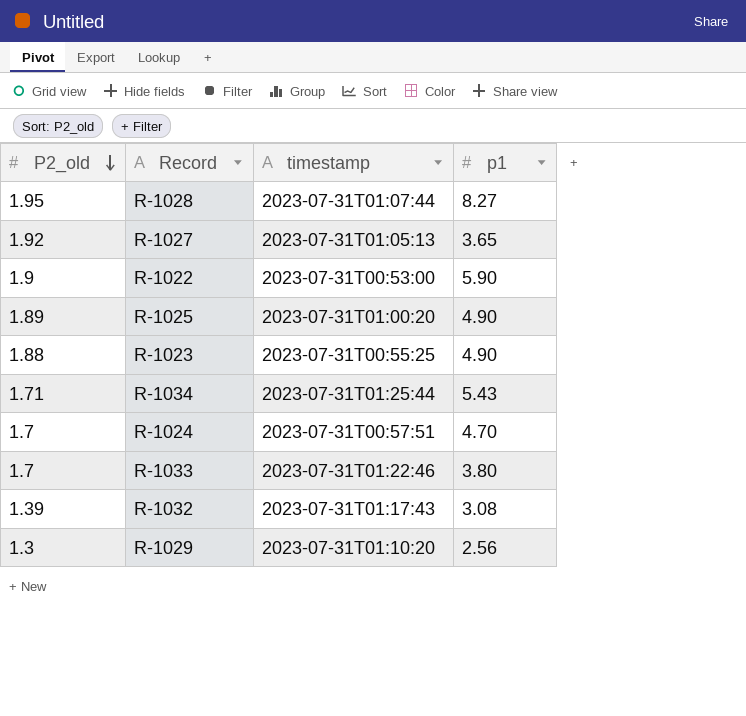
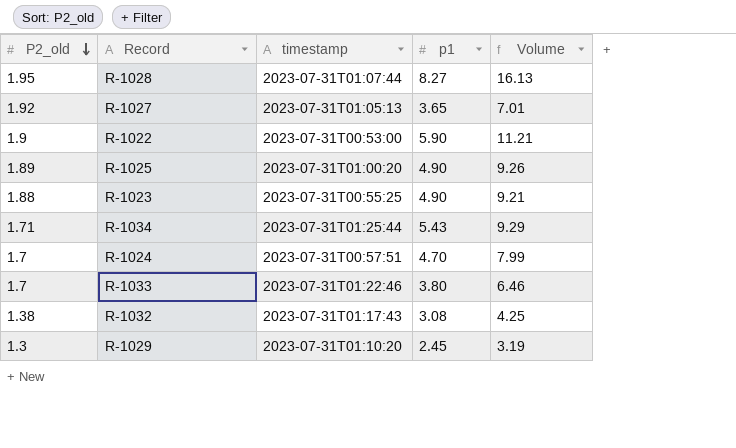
column Volume | formula: none -> [P2_old] * [p1]
R-1032 | P2_old: 1.39 -> 1.38
R-1029 | p1: 2.56 -> 2.45

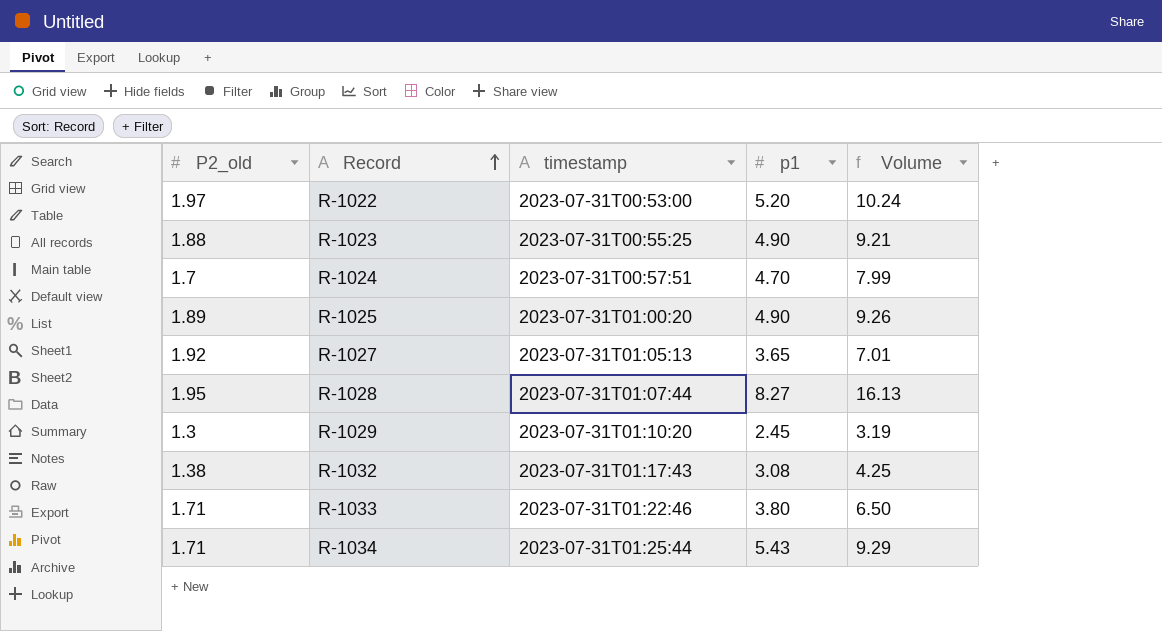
row order: P2_old descending -> Record ascending
R-1022 | P2_old: 1.9 -> 1.97
R-1022 | p1: 5.90 -> 5.20
R-1022 | Volume: 11.21 -> 10.24
R-1033 | P2_old: 1.7 -> 1.71
R-1033 | Volume: 6.46 -> 6.50

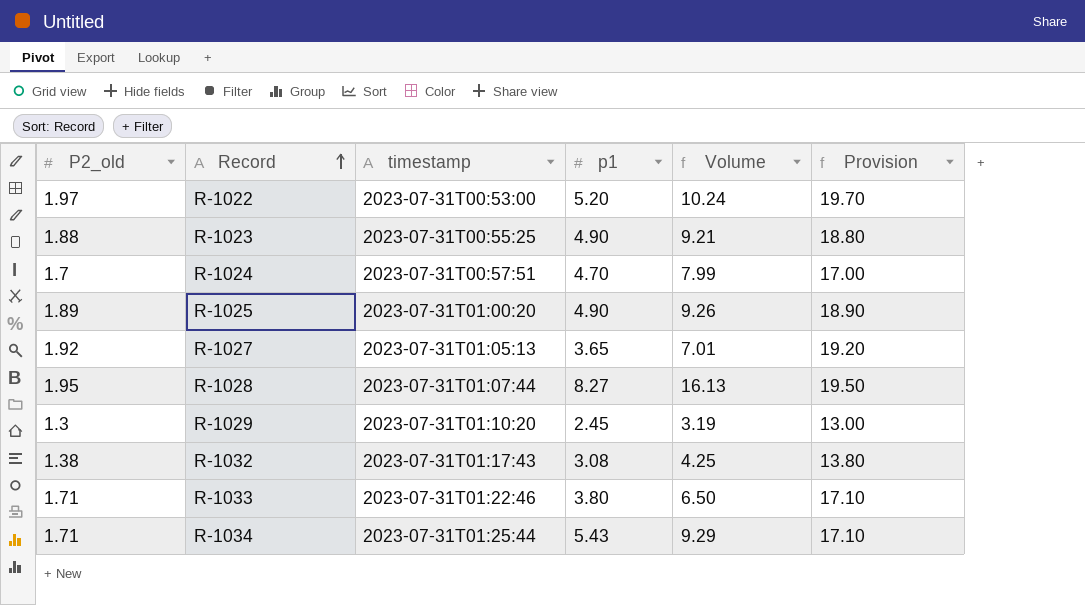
column Provision | formula: none -> [P2_old] * 10

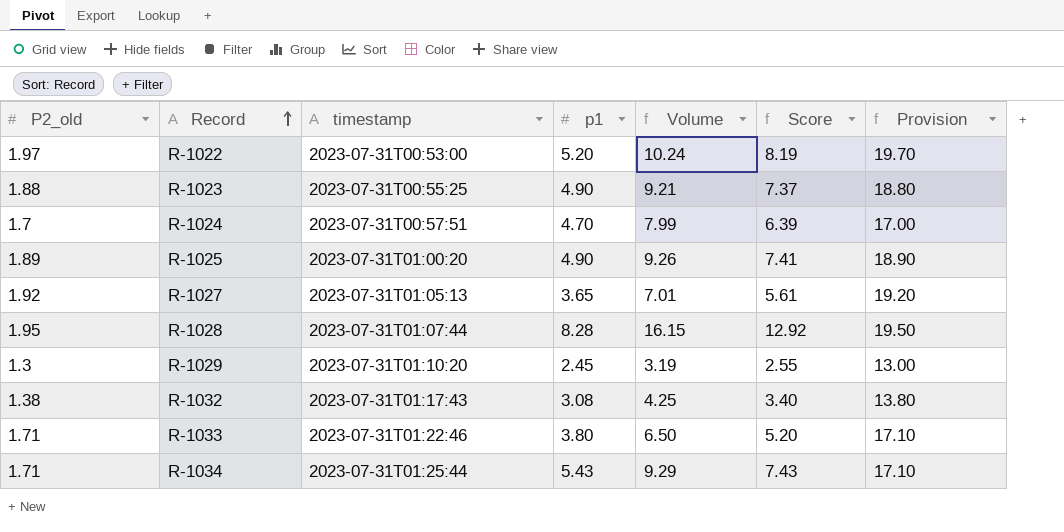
column Score | formula: none -> [Volume] * 0.8
R-1028 | p1: 8.27 -> 8.28
R-1028 | Volume: 16.13 -> 16.15

